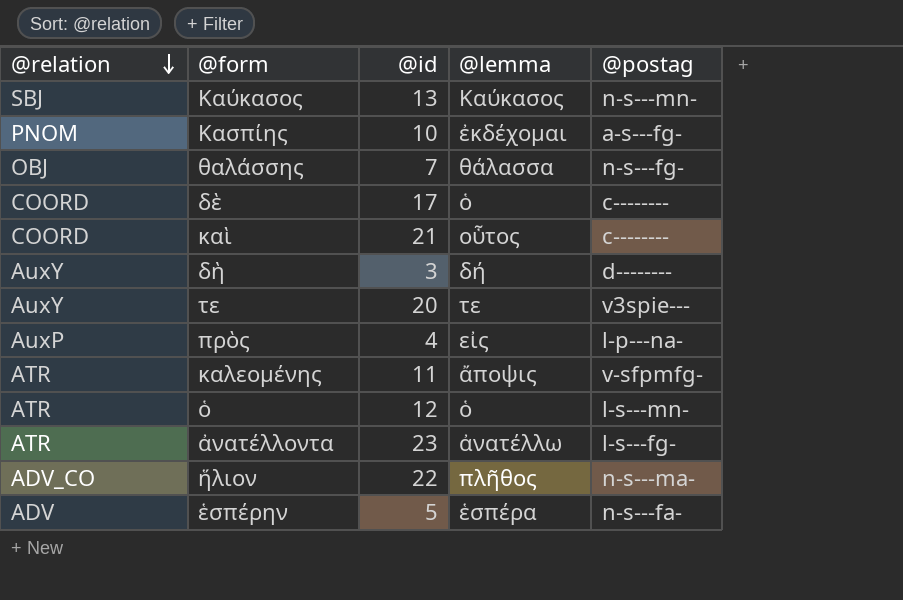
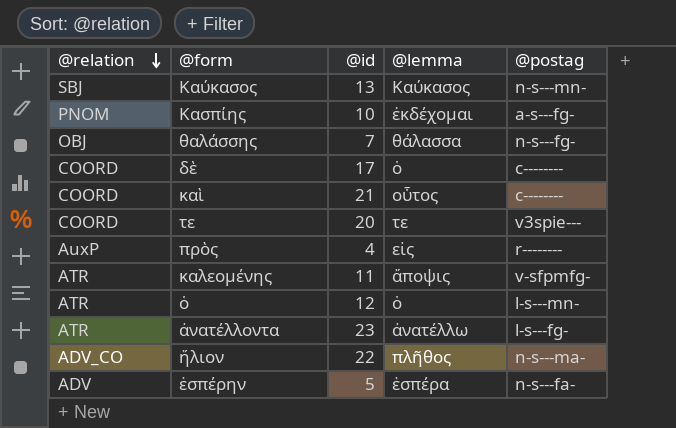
row δὴ: AuxY | 3 | δή | d-------- -> none
τε | @relation: AuxY -> COORD
πρὸς | @postag: l-p---na- -> r--------

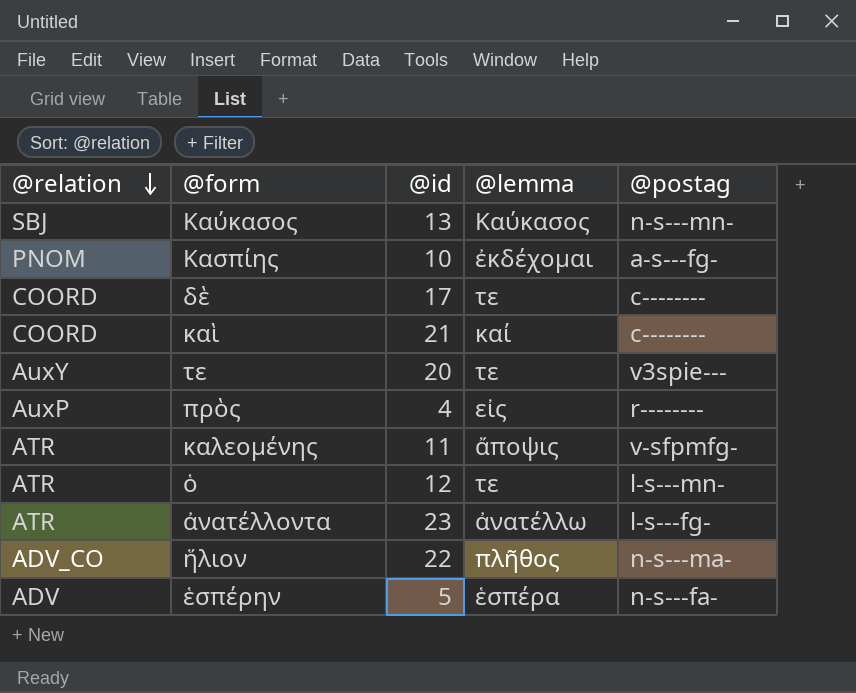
row θαλάσσης: OBJ | 7 | θάλασσα | n-s---fg- -> none
δὲ | @lemma: ὁ -> τε
καὶ | @lemma: οὗτος -> καί
τε | @relation: COORD -> AuxY
ὁ | @lemma: ὁ -> τε

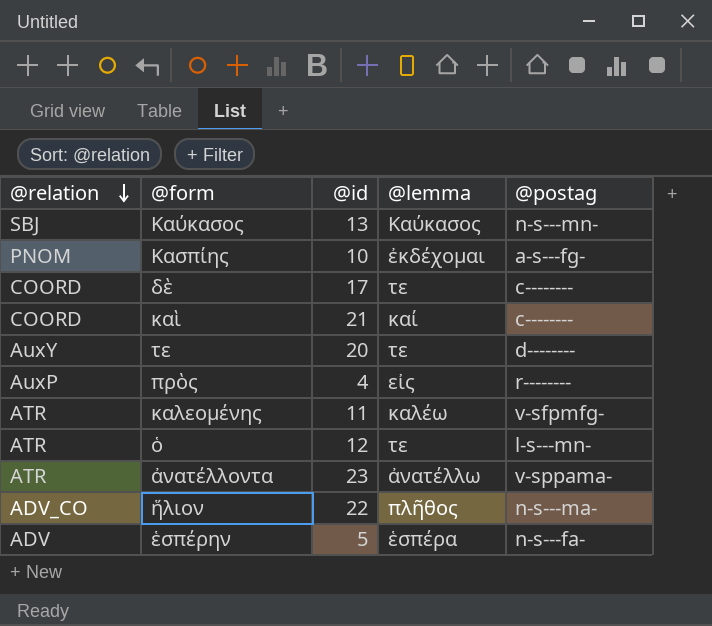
τε | @postag: v3spie--- -> d--------
καλεομένης | @lemma: ἄποψις -> καλέω
ἀνατέλλοντα | @postag: l-s---fg- -> v-sppama-

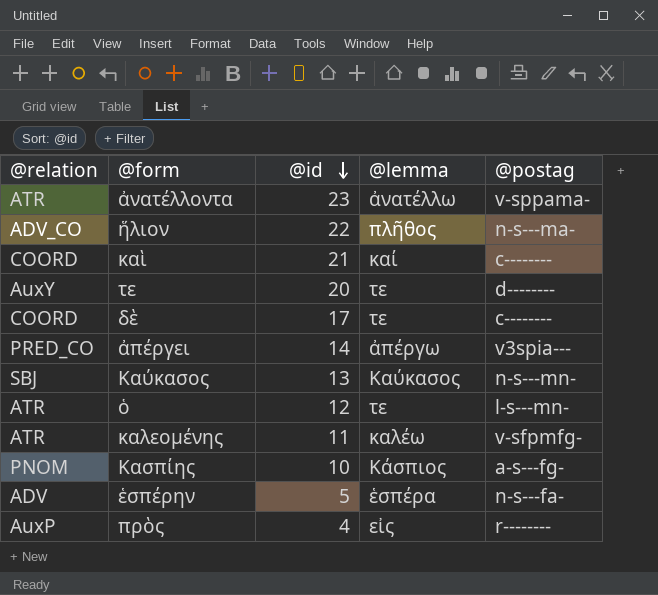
row order: @relation descending -> @id descending
row ἀπέργει: none -> PRED_CO | 14 | ἀπέργω | v3spia---
Κασπίης | @lemma: ἐκδέχομαι -> Κάσπιος

